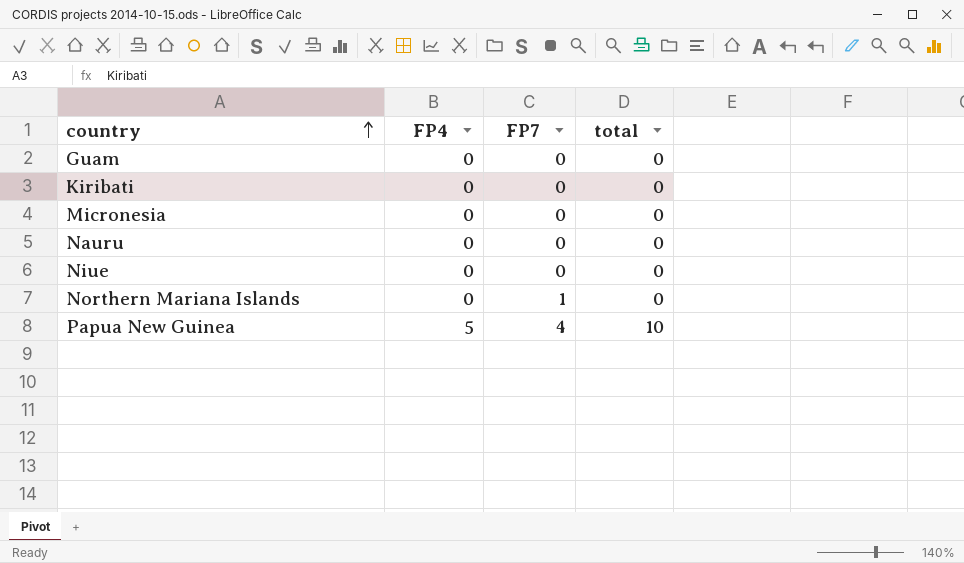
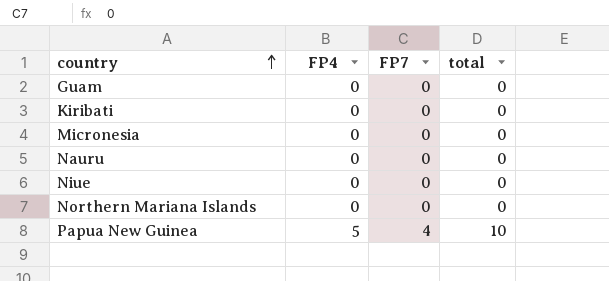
Northern Mariana Islands | FP7: 1 -> 0

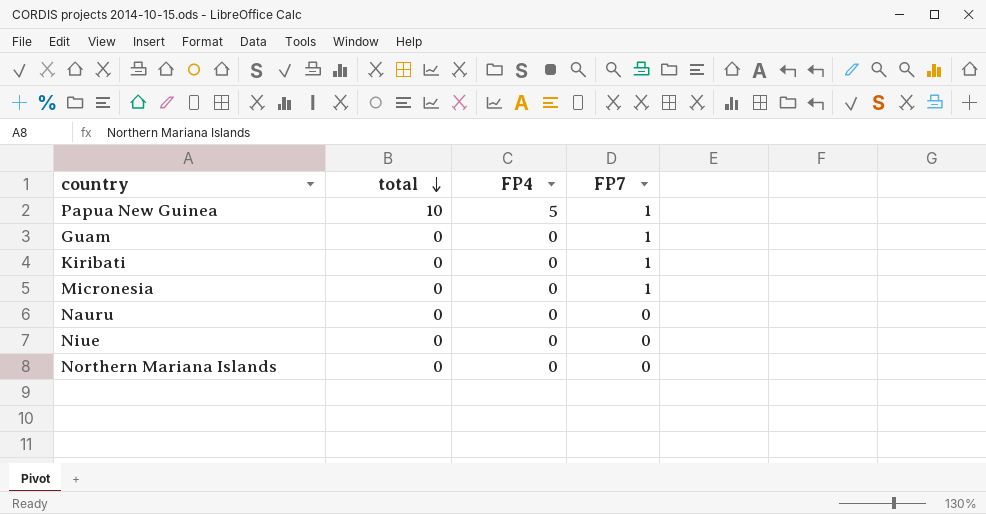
row order: country ascending -> total descending
column total | position: 4 -> 2
Papua New Guinea | FP7: 4 -> 1
Guam | FP7: 0 -> 1
Kiribati | FP7: 0 -> 1
Micronesia | FP7: 0 -> 1

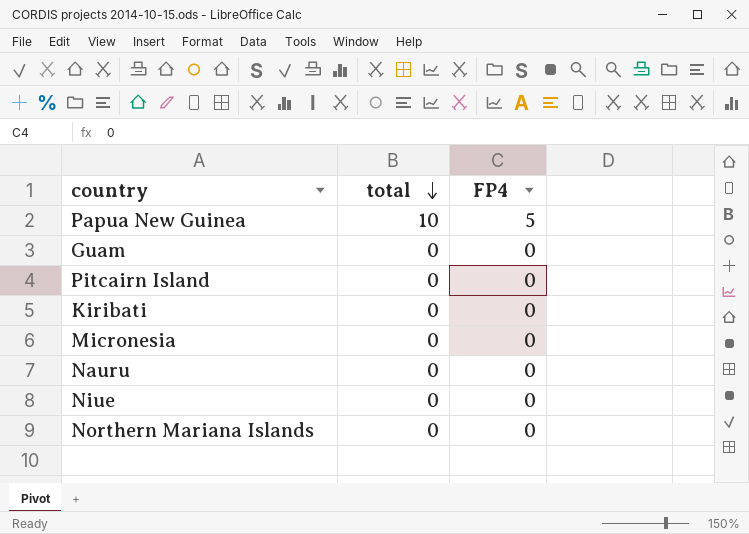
column FP7 | position: 4 -> none
row Pitcairn Island: none -> 0 | 0

